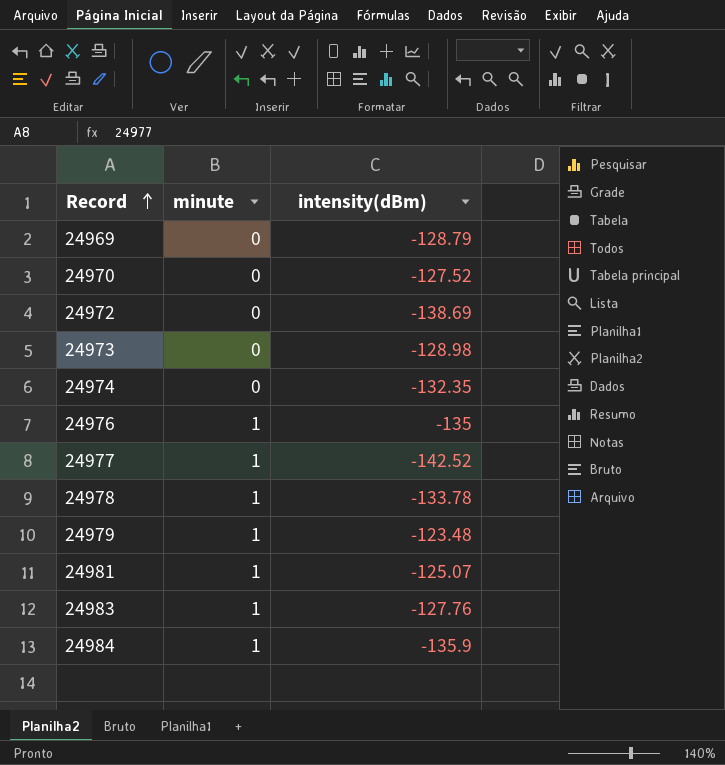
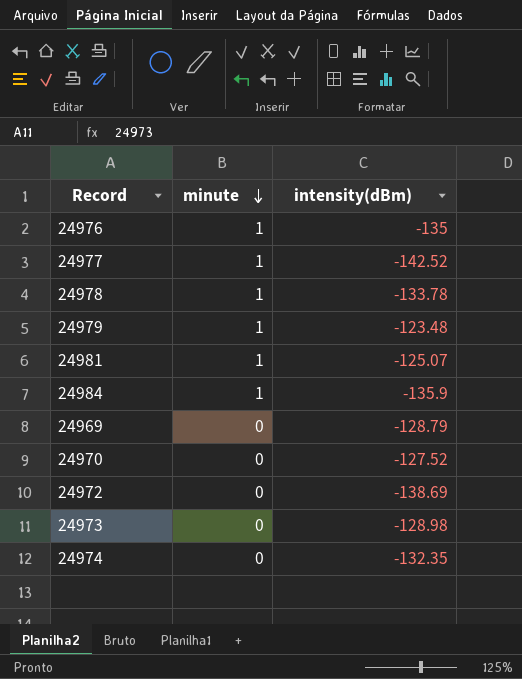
row order: Record ascending -> minute descending
row 24983: 1 | -127.76 -> none

